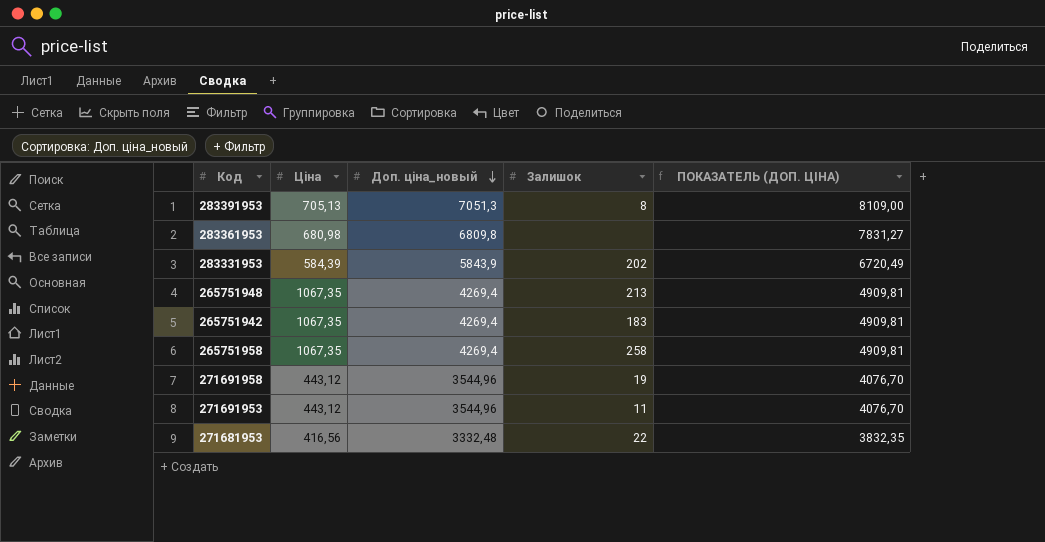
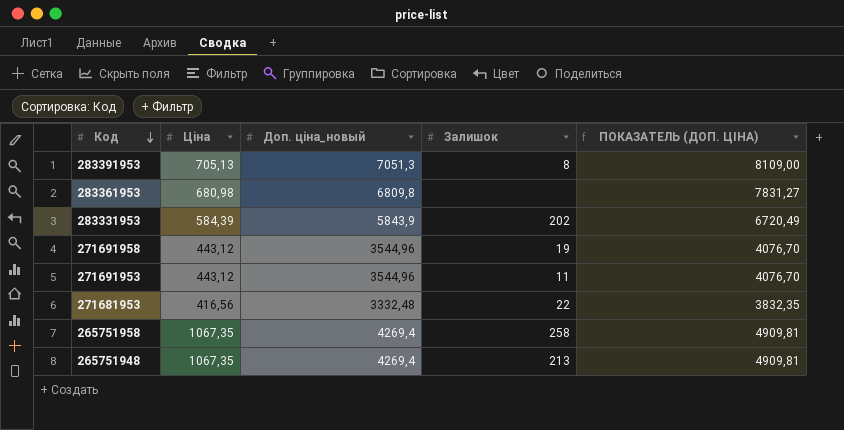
row order: Доп. ціна_новый descending -> Код descending
row 265751942: 1067,35 | 4269,4 | 183 | 4909,81 -> none

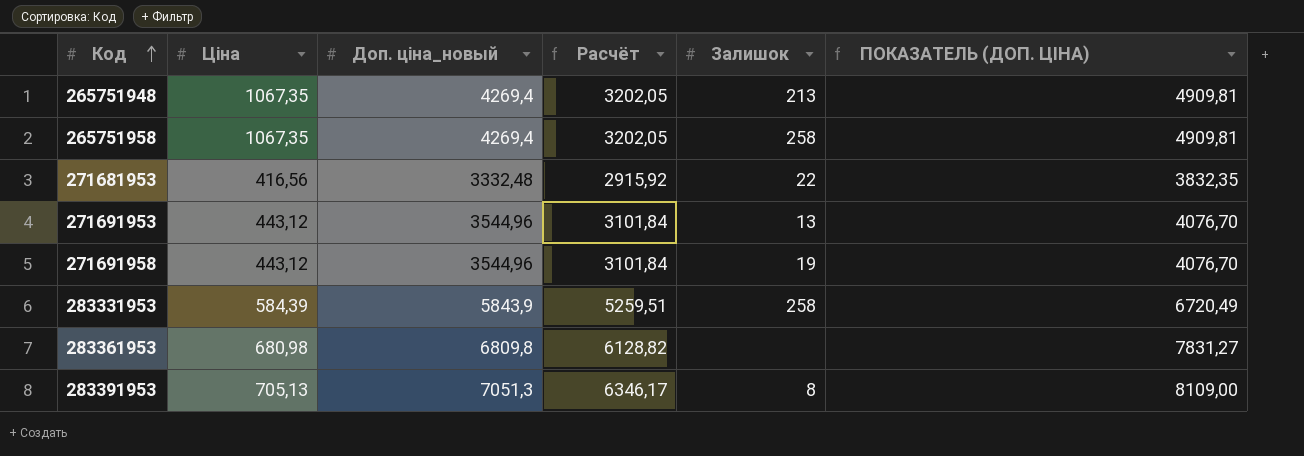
row order: Код descending -> Код ascending
column Расчёт | formula: none -> [Доп. ціна_новый] - [Ціна]
271691953 | Залишок: 11 -> 13
283331953 | Залишок: 202 -> 258

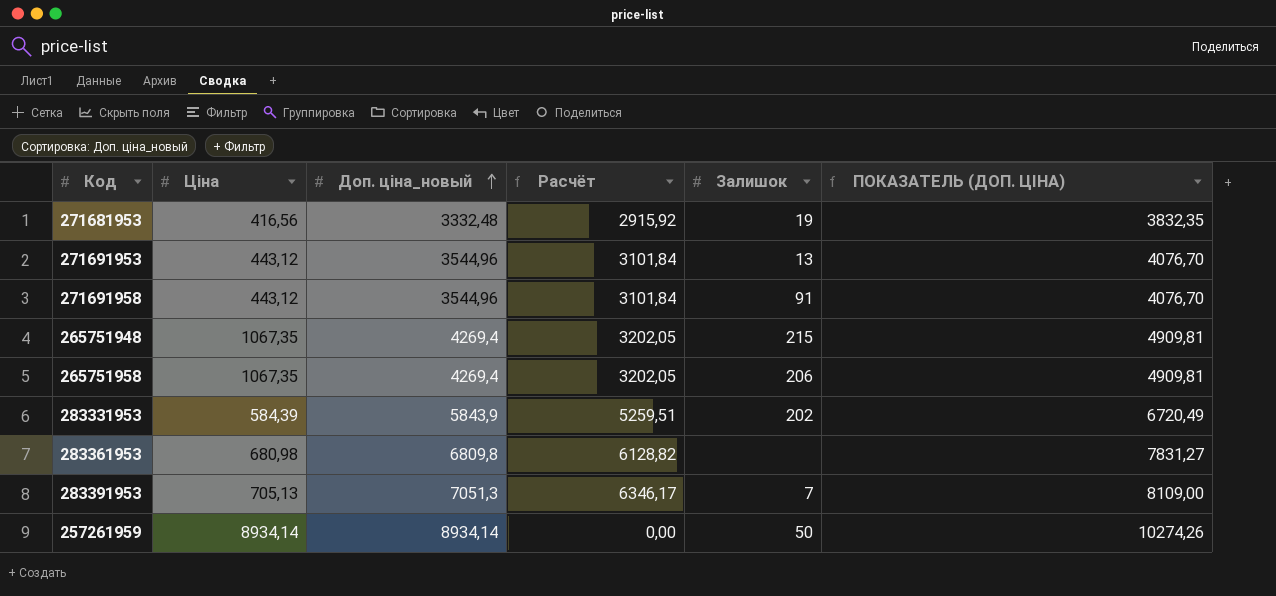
row order: Код ascending -> Доп. ціна_новый ascending
271681953 | Залишок: 22 -> 19
271691958 | Залишок: 19 -> 91
265751948 | Залишок: 213 -> 215
265751958 | Залишок: 258 -> 206
283331953 | Залишок: 258 -> 202
283391953 | Залишок: 8 -> 7
row 257261959: none -> 8934,14 | 8934,14 | 0,00 | 50 | 10274,26

